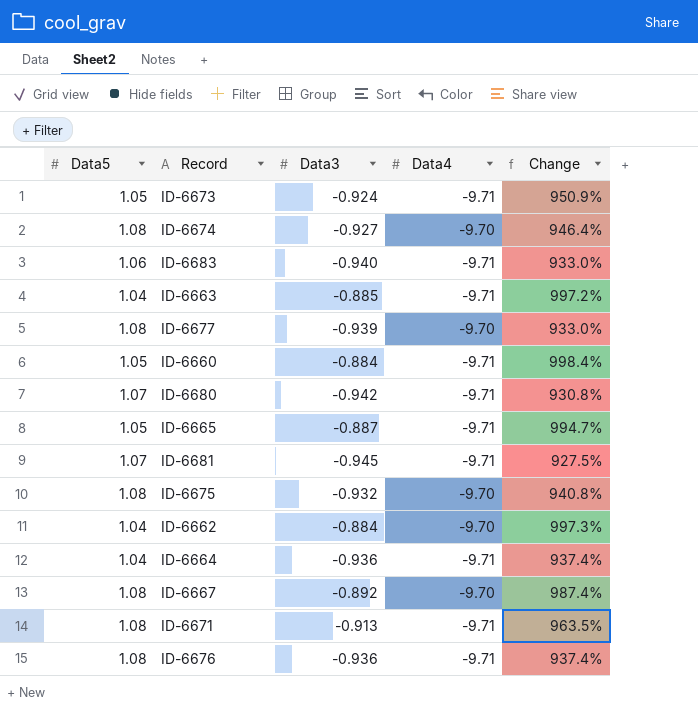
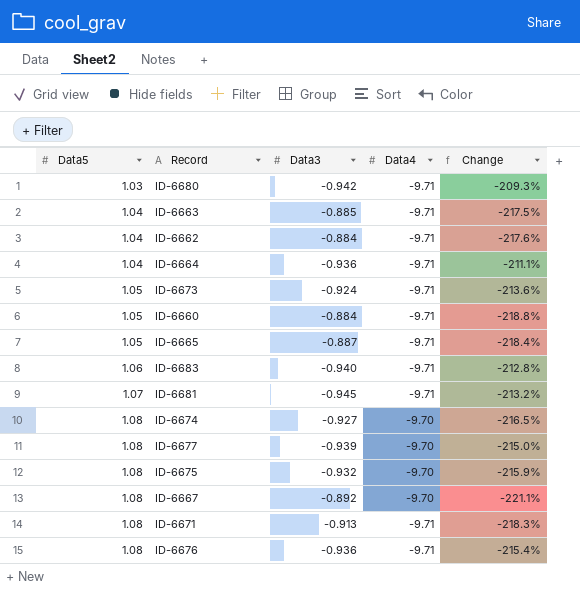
row order: none -> Data5 ascending
column Change | formula: ([Data4] - [Data3]) / [Data3] -> ([Data5] - [Data3]) / [Data3]
ID-6680 | Data5: 1.07 -> 1.03
ID-6662 | Data4: -9.70 -> -9.71

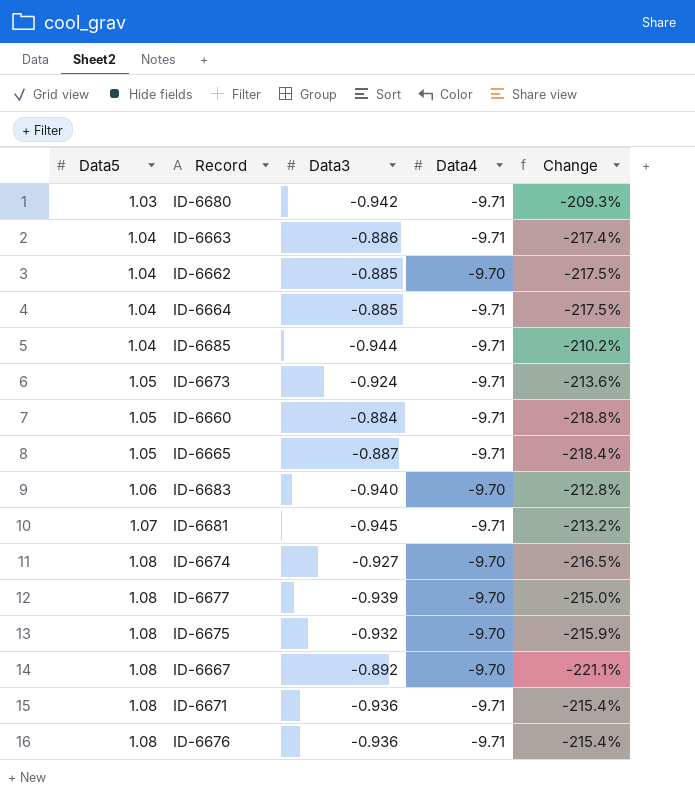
ID-6663 | Data3: -0.885 -> -0.886
ID-6663 | Change: -217.5% -> -217.4%
ID-6662 | Data3: -0.884 -> -0.885
ID-6662 | Data4: -9.71 -> -9.70
ID-6662 | Change: -217.6% -> -217.5%
ID-6664 | Data3: -0.936 -> -0.885
ID-6664 | Change: -211.1% -> -217.5%
row ID-6685: none -> 1.04 | -0.944 | -9.71 | -210.2%
ID-6683 | Data4: -9.71 -> -9.70
ID-6671 | Data3: -0.913 -> -0.936
ID-6671 | Change: -218.3% -> -215.4%

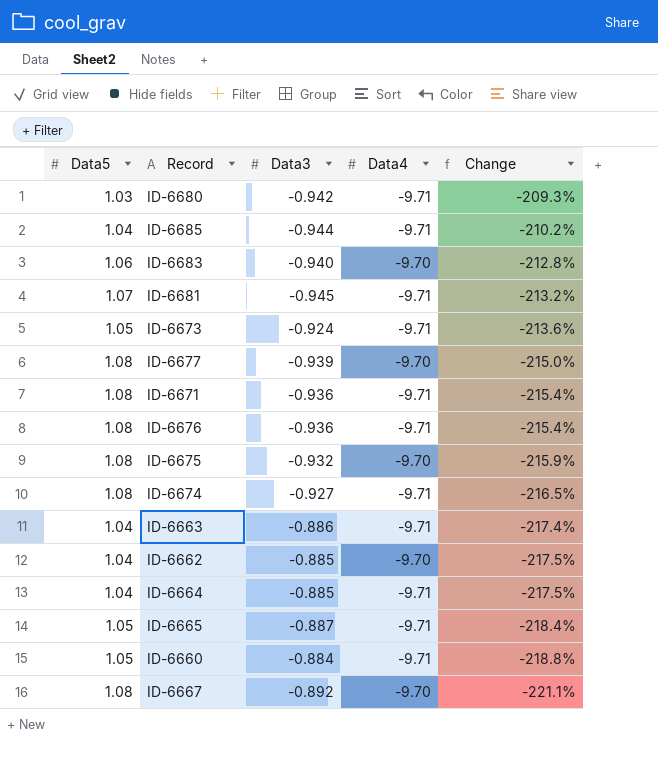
row order: Data5 ascending -> Change descending
ID-6674 | Data4: -9.70 -> -9.71

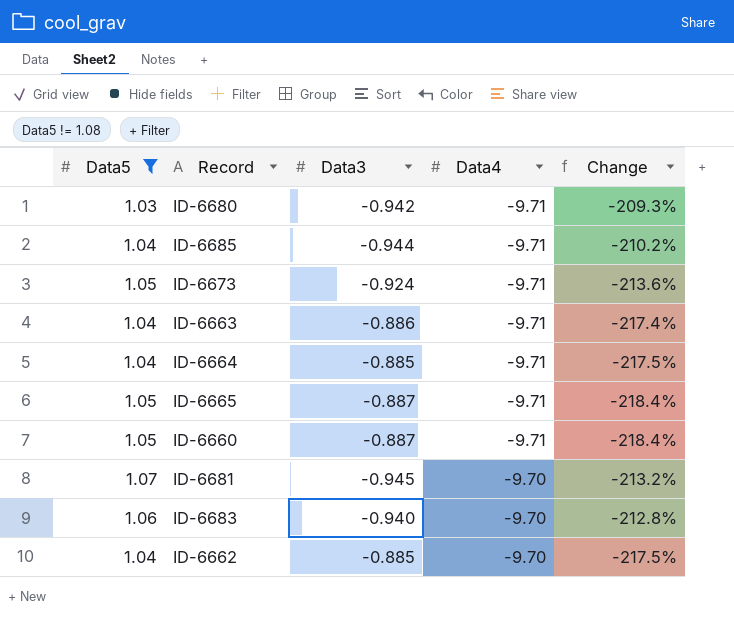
filter: none -> Data5 != 1.08
row order: Change descending -> Data4 ascending
ID-6660 | Data3: -0.884 -> -0.887
ID-6660 | Change: -218.8% -> -218.4%
ID-6681 | Data4: -9.71 -> -9.70

